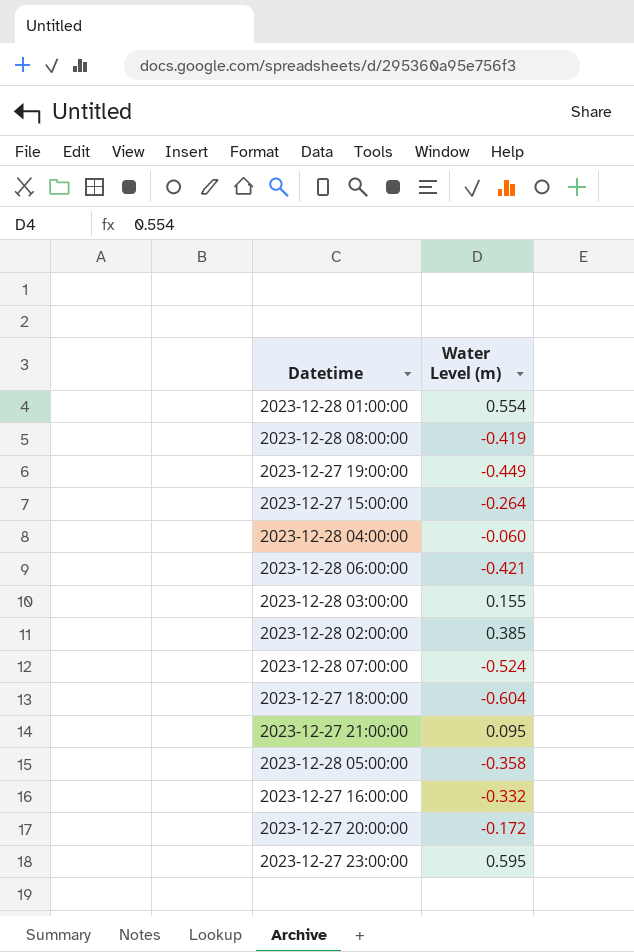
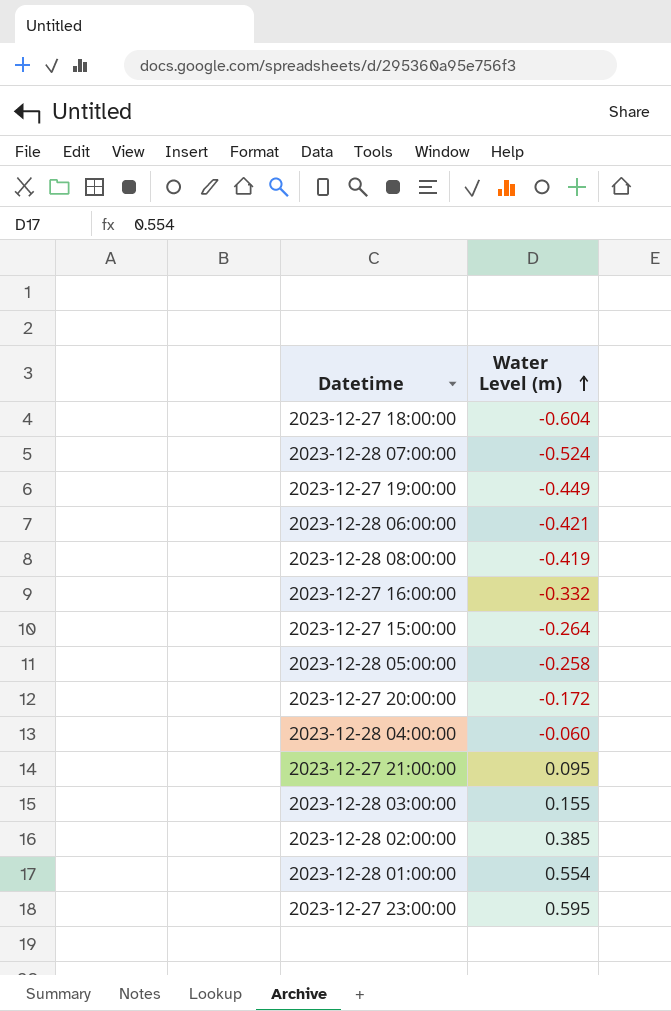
row order: none -> Water Level (m) ascending
2023-12-28 05:00:00 | Water Level (m): -0.358 -> -0.258

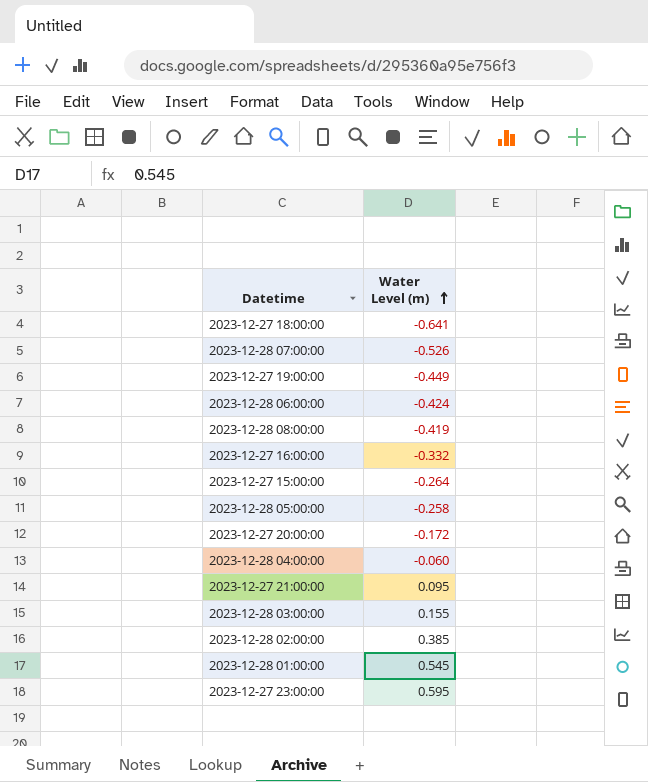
2023-12-27 18:00:00 | Water Level (m): -0.604 -> -0.641
2023-12-28 07:00:00 | Water Level (m): -0.524 -> -0.526
2023-12-28 06:00:00 | Water Level (m): -0.421 -> -0.424
2023-12-28 01:00:00 | Water Level (m): 0.554 -> 0.545

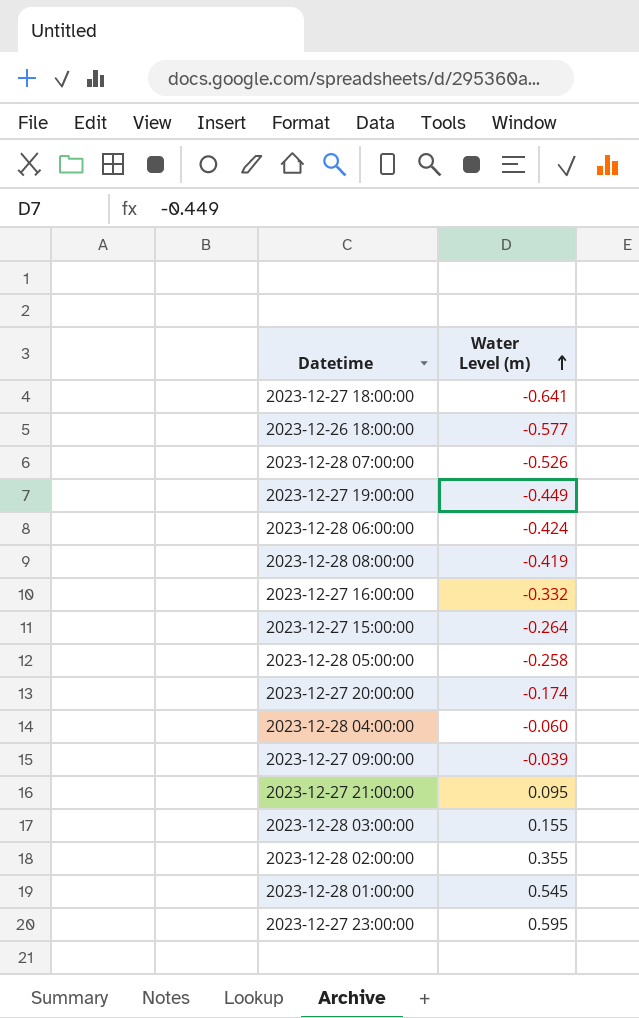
row 2023-12-26 18:00:00: none -> -0.577
2023-12-27 20:00:00 | Water Level (m): -0.172 -> -0.174
row 2023-12-27 09:00:00: none -> -0.039
2023-12-28 02:00:00 | Water Level (m): 0.385 -> 0.355

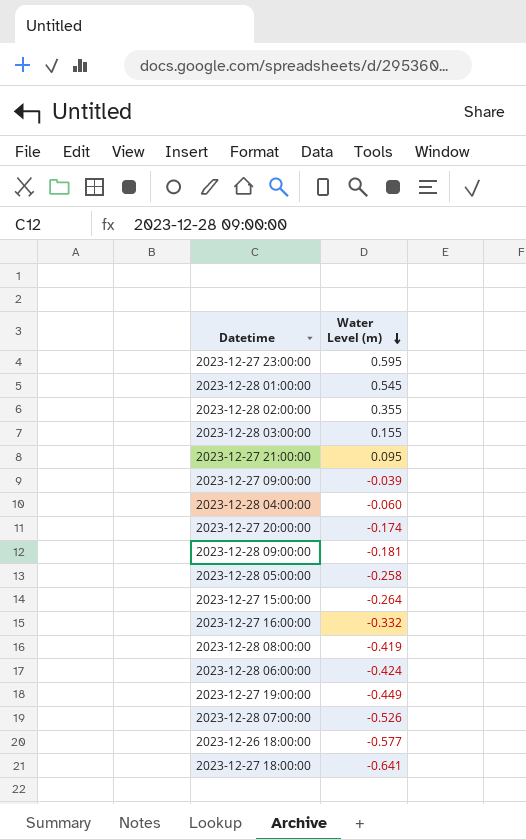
row order: Water Level (m) ascending -> Water Level (m) descending
row 2023-12-28 09:00:00: none -> -0.181

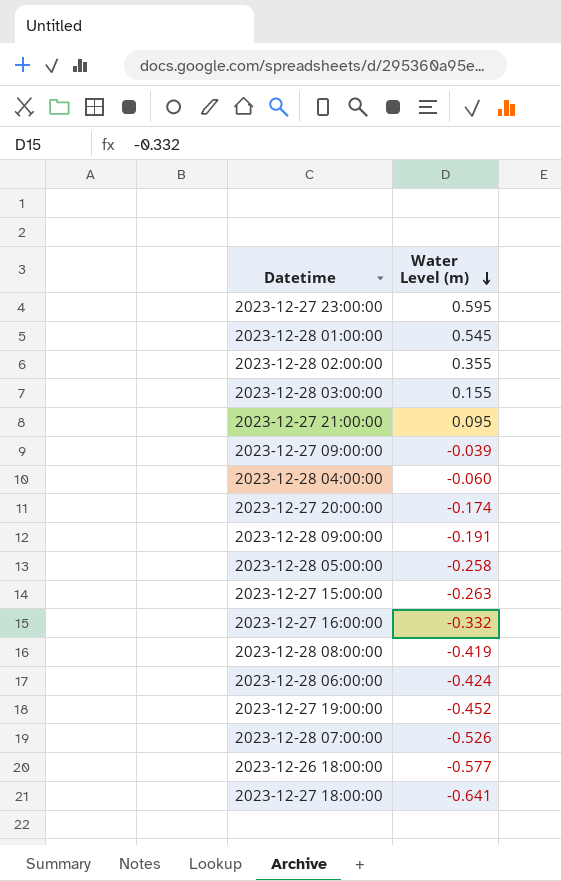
2023-12-28 09:00:00 | Water Level (m): -0.181 -> -0.191
2023-12-27 15:00:00 | Water Level (m): -0.264 -> -0.263
2023-12-27 19:00:00 | Water Level (m): -0.449 -> -0.452

